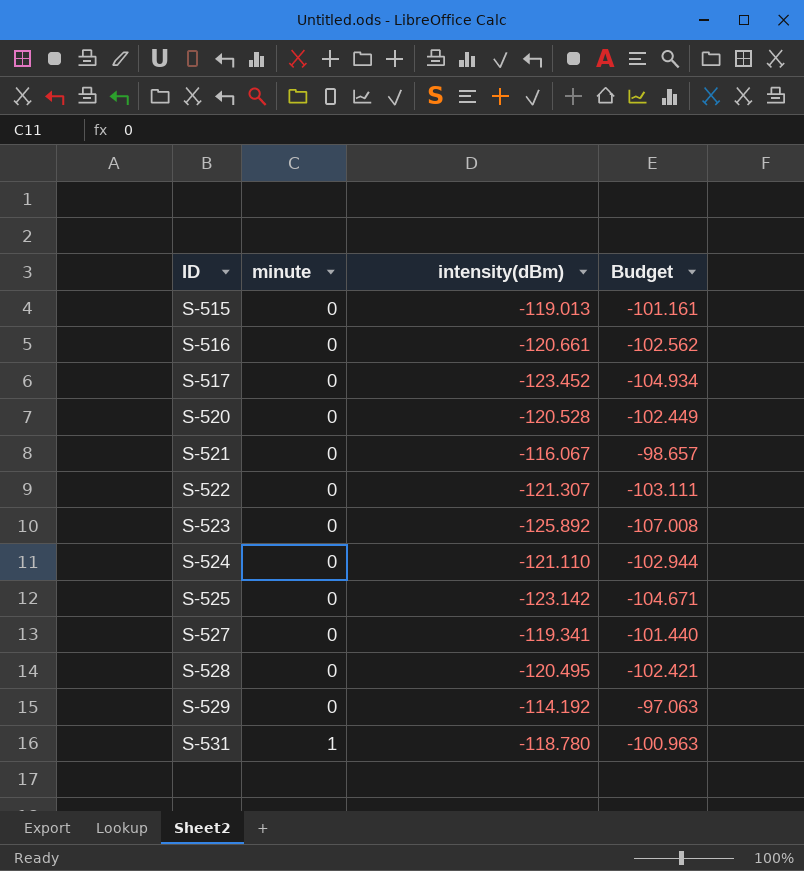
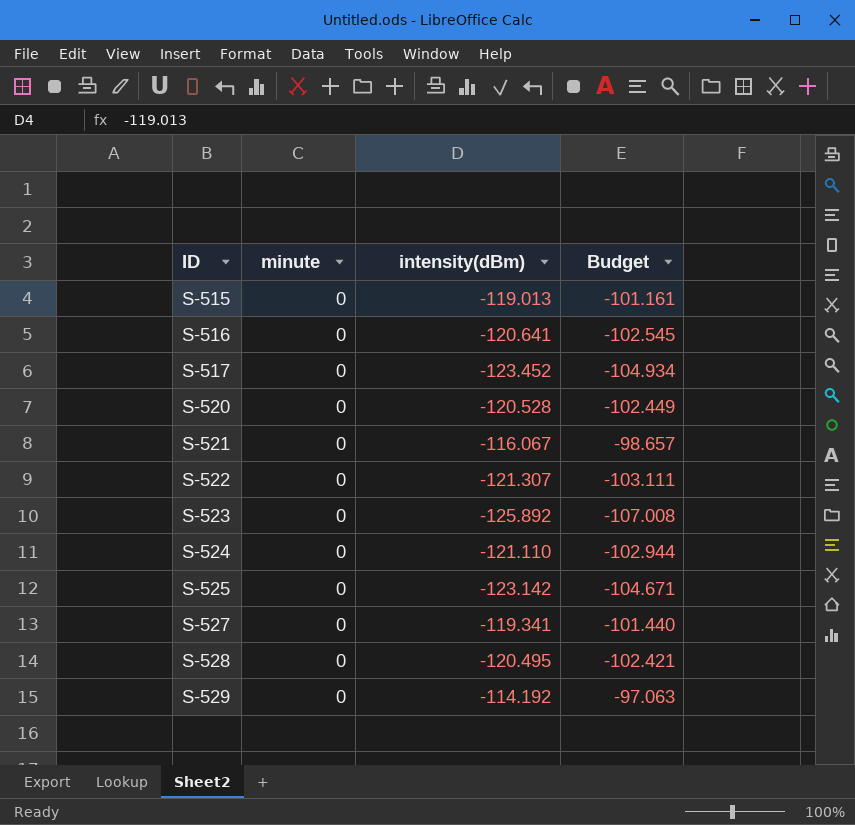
row S-531: 1 | -118.780 | -100.963 -> none
S-516 | intensity(dBm): -120.661 -> -120.641
S-516 | Budget: -102.562 -> -102.545

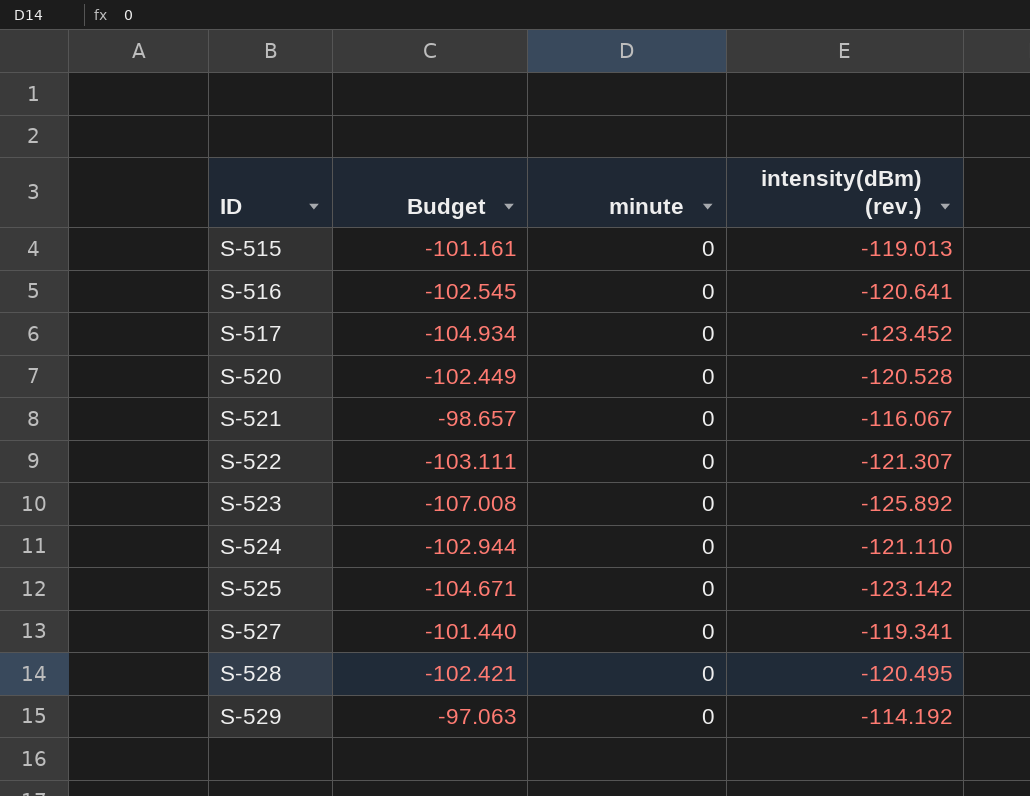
column Budget | position: 4 -> 2
column name: intensity(dBm) -> intensity(dBm) (rev.)

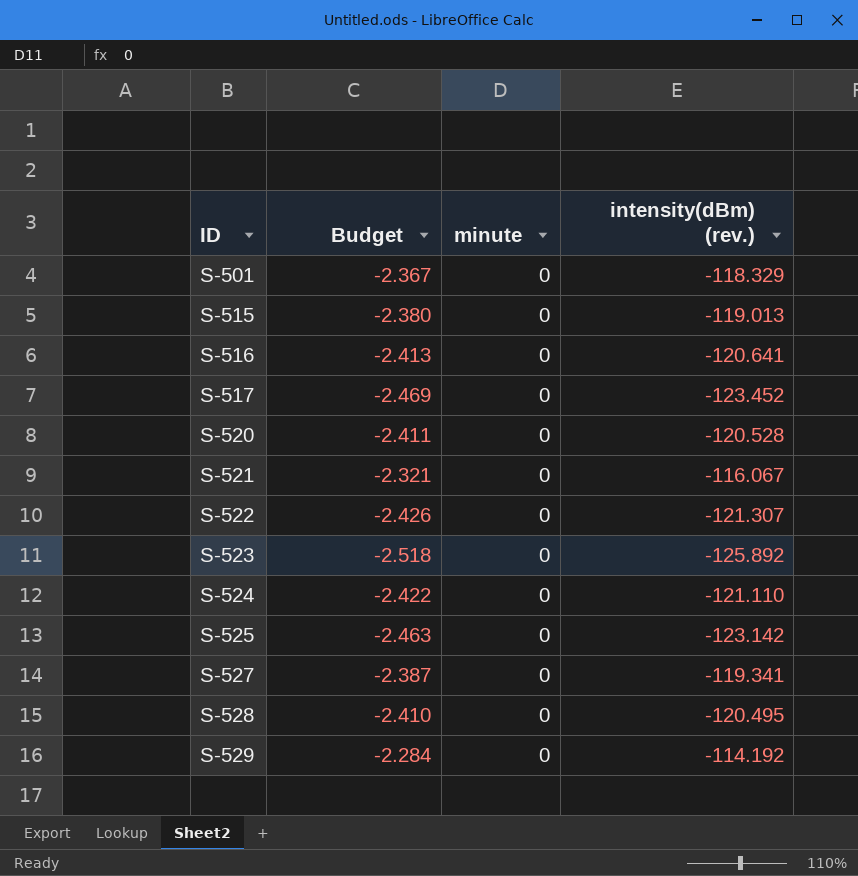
column Budget | formula: [intensity(dBm) (rev.)] * 0.85 -> [intensity(dBm) (rev.)] * 0.02
row S-501: none -> -2.367 | 0 | -118.329

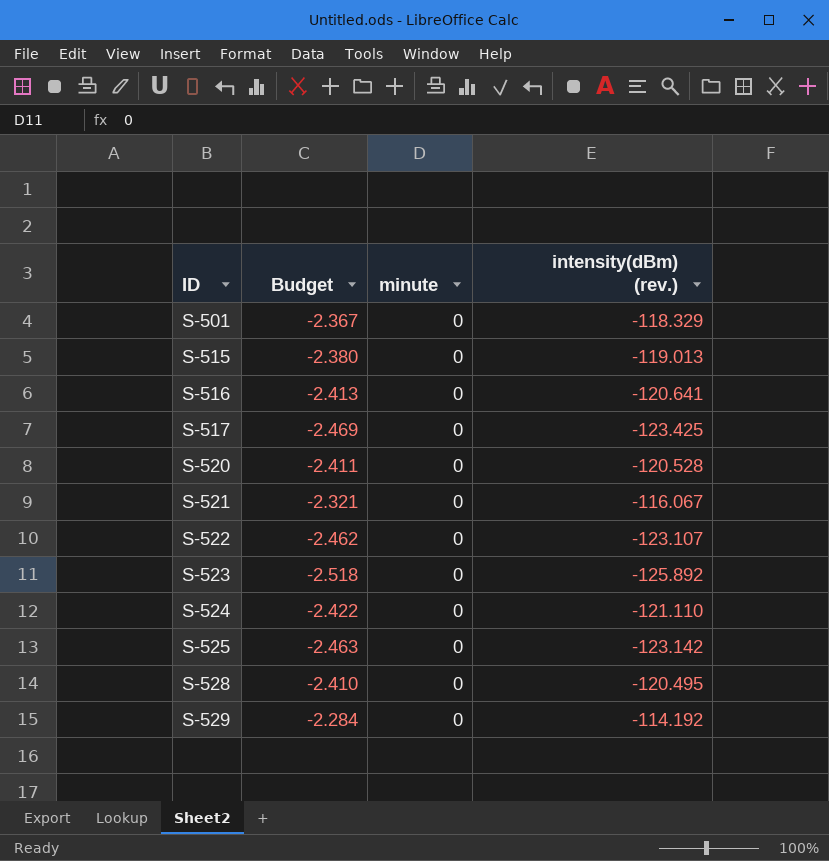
row S-527: -2.387 | 0 | -119.341 -> none
S-517 | intensity(dBm) (rev.): -123.452 -> -123.425
S-522 | Budget: -2.426 -> -2.462
S-522 | intensity(dBm) (rev.): -121.307 -> -123.107

